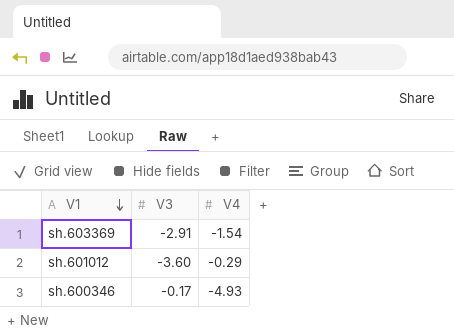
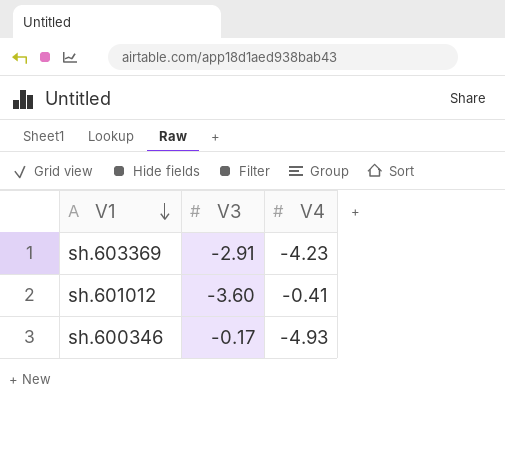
sh.603369 | V4: -1.54 -> -4.23
sh.601012 | V4: -0.29 -> -0.41

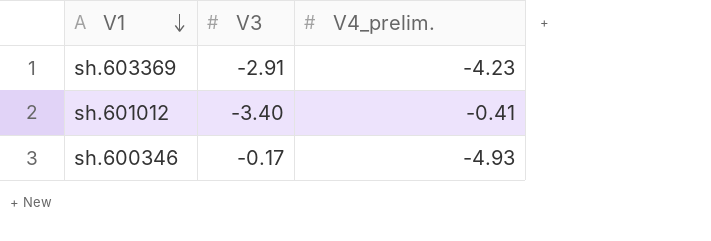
column name: V4 -> V4_prelim.
sh.601012 | V3: -3.60 -> -3.40

